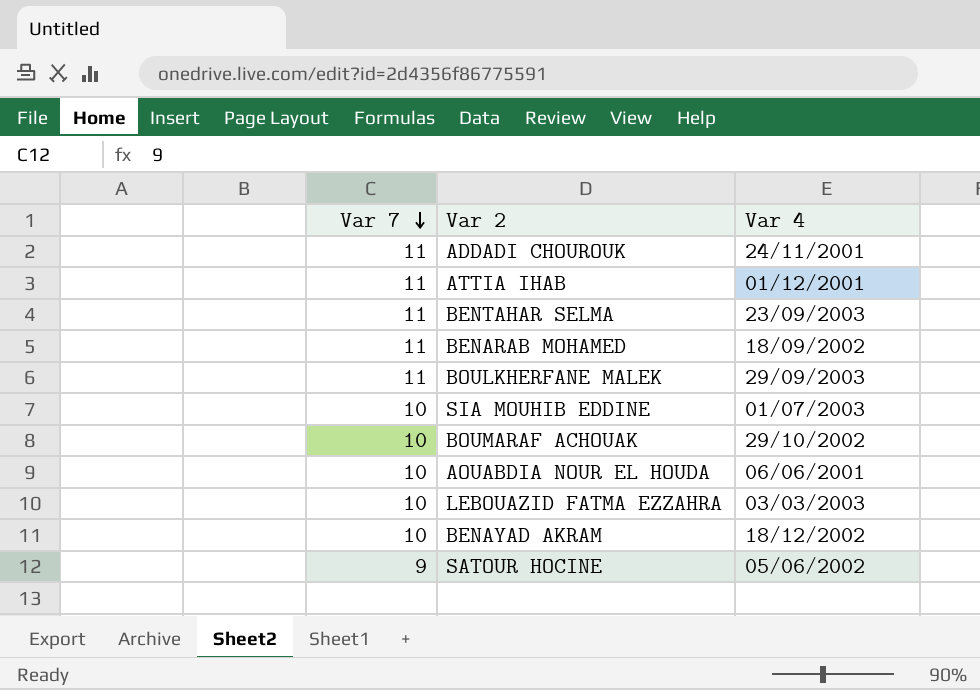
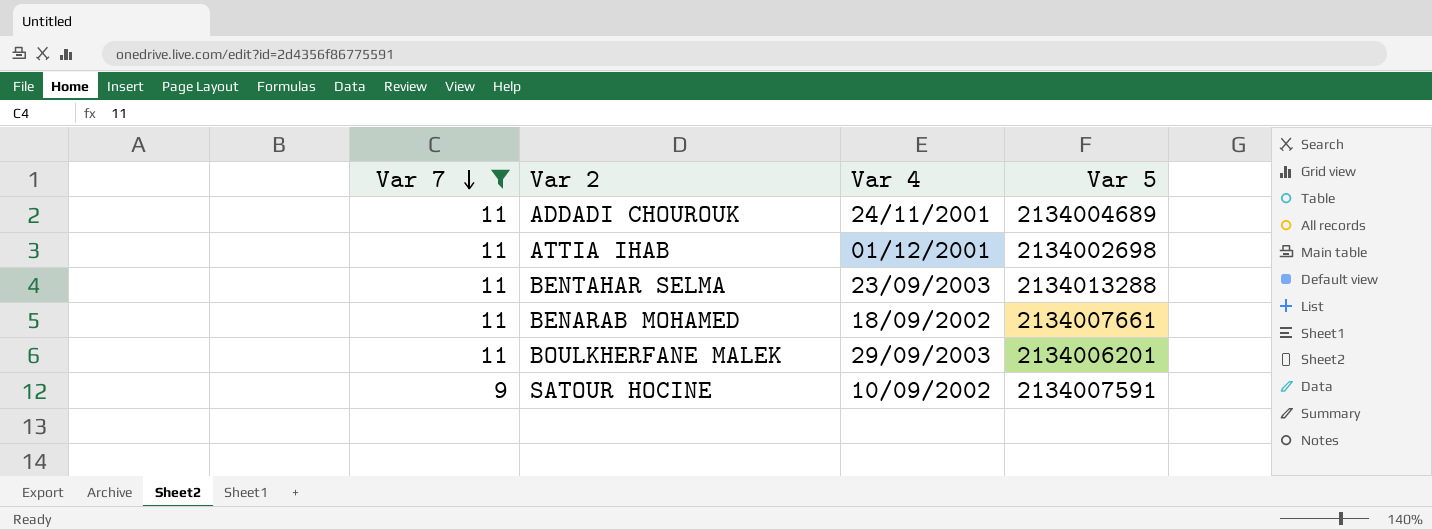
filter: none -> Var 7 != 10
column Var 5 | position: none -> 4
SATOUR HOCINE | Var 4: 05/06/2002 -> 10/09/2002

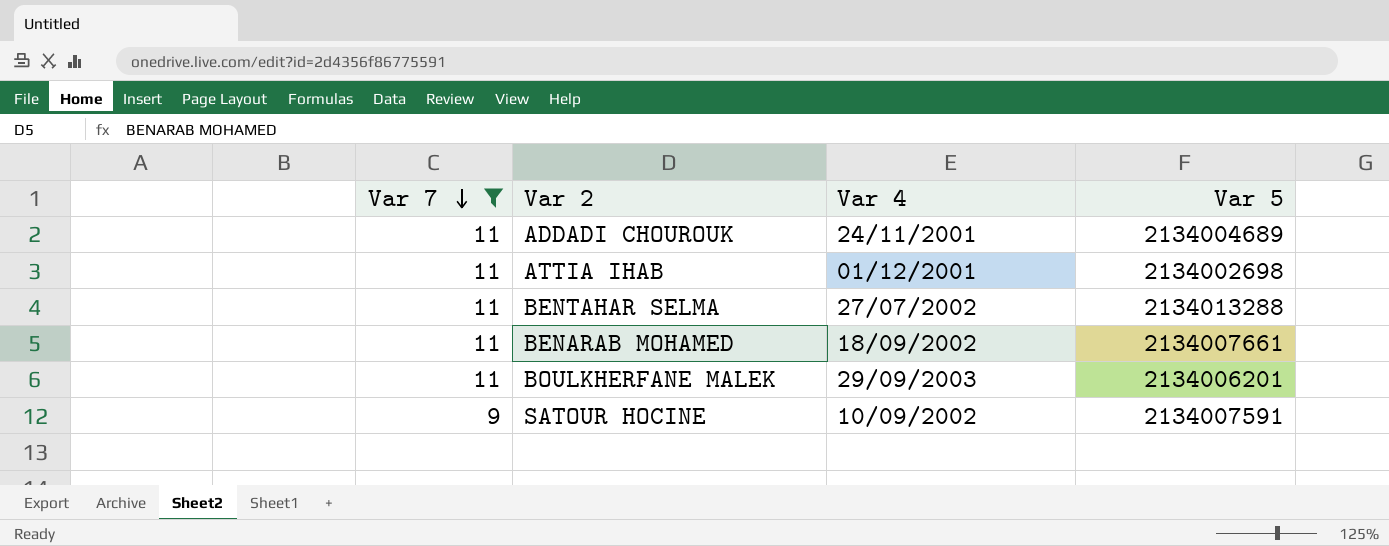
BENTAHAR SELMA | Var 4: 23/09/2003 -> 27/07/2002

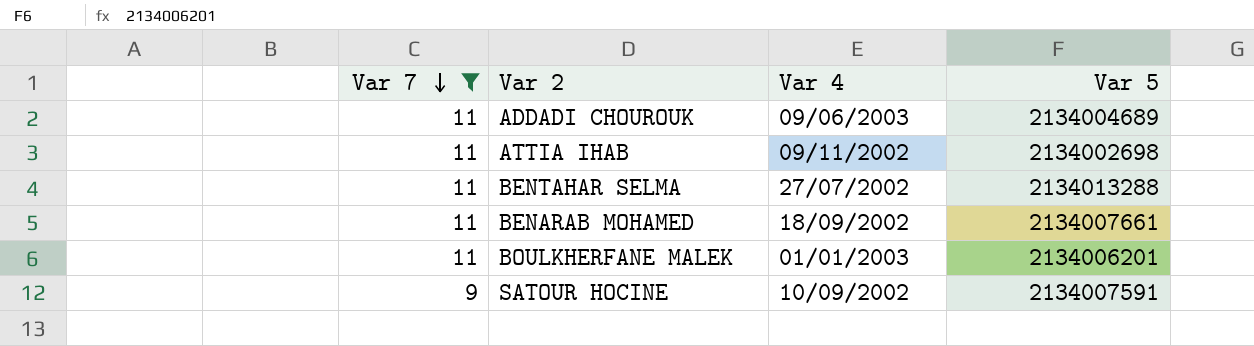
ADDADI CHOUROUK | Var 4: 24/11/2001 -> 09/06/2003
ATTIA IHAB | Var 4: 01/12/2001 -> 09/11/2002
BOULKHERFANE MALEK | Var 4: 29/09/2003 -> 01/01/2003

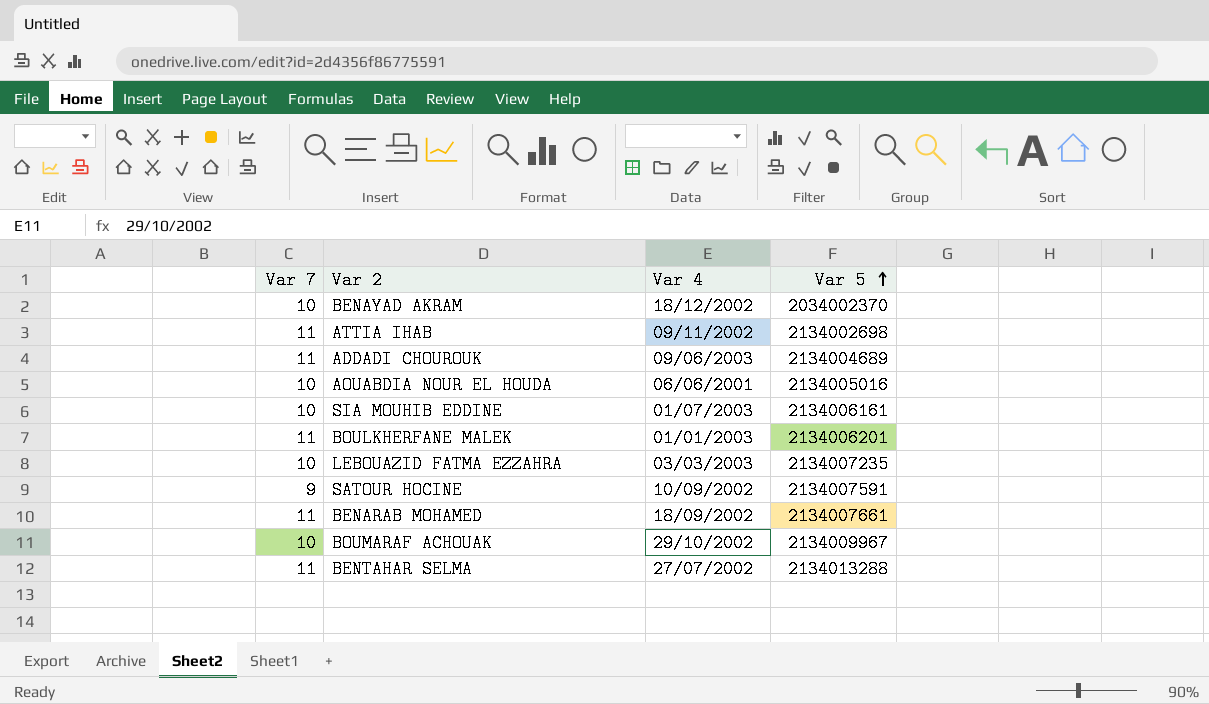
filter: Var 7 != 10 -> none
row order: Var 7 descending -> Var 5 ascending

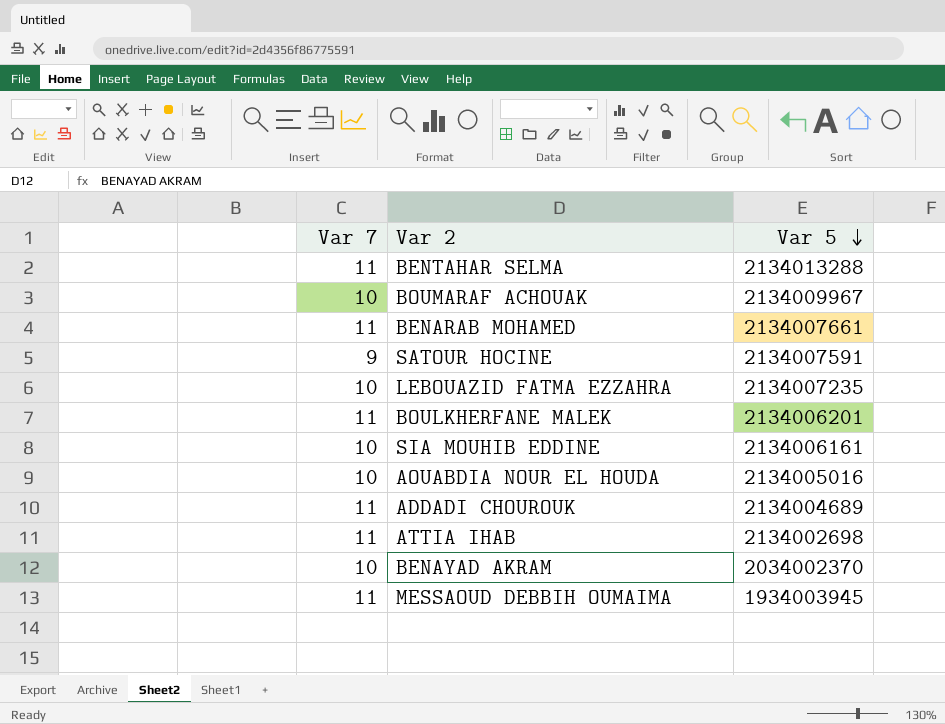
row order: Var 5 ascending -> Var 5 descending
column Var 4 | position: 3 -> none
row MESSAOUD DEBBIH OUMAIMA: none -> 11 | 1934003945

